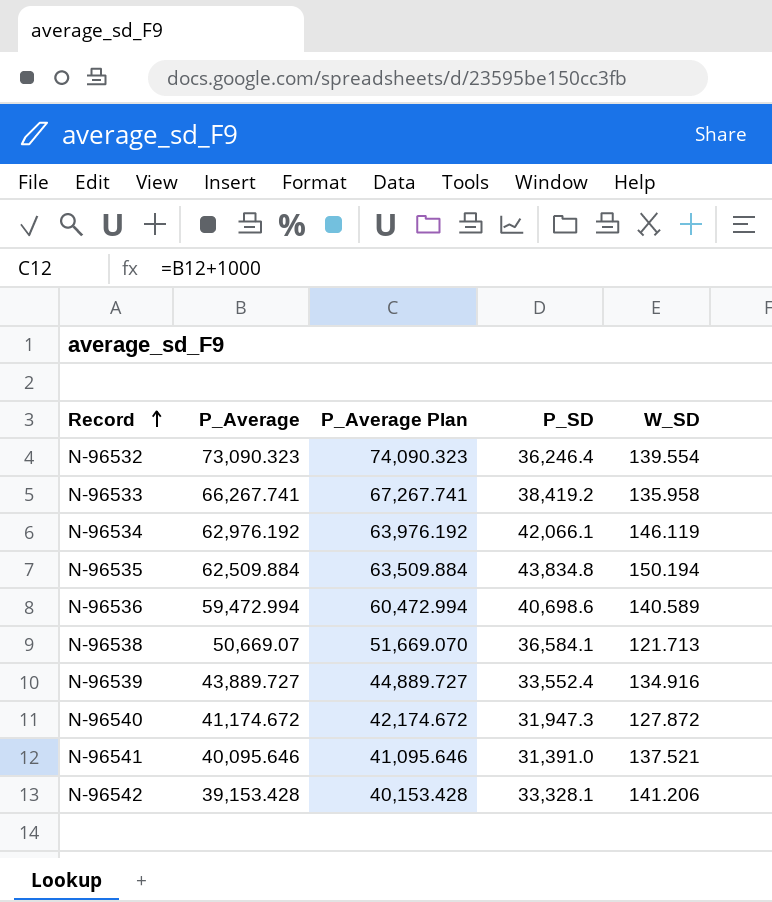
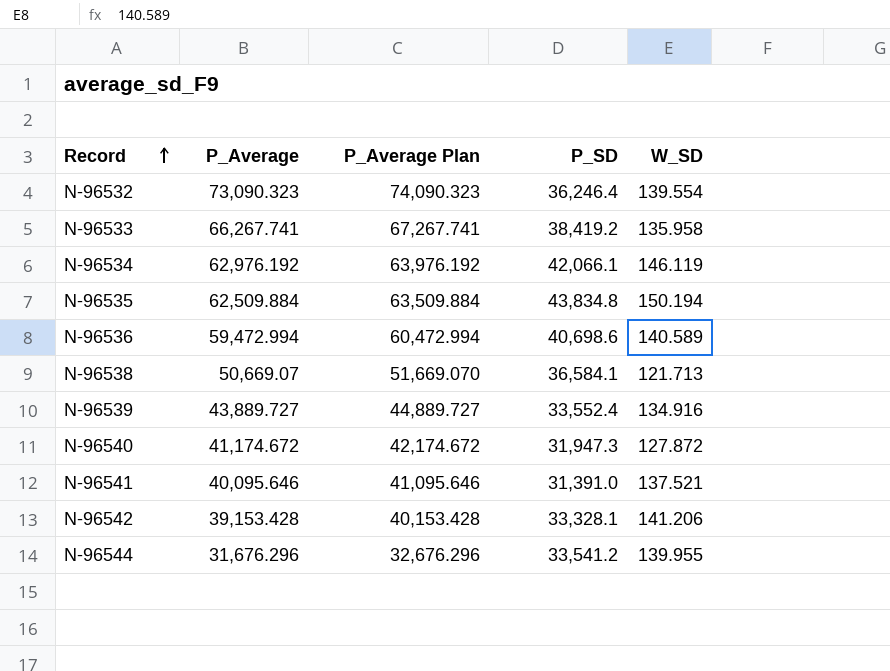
row N-96544: none -> 31,676.296 | 32,676.296 | 33,541.2 | 139.955

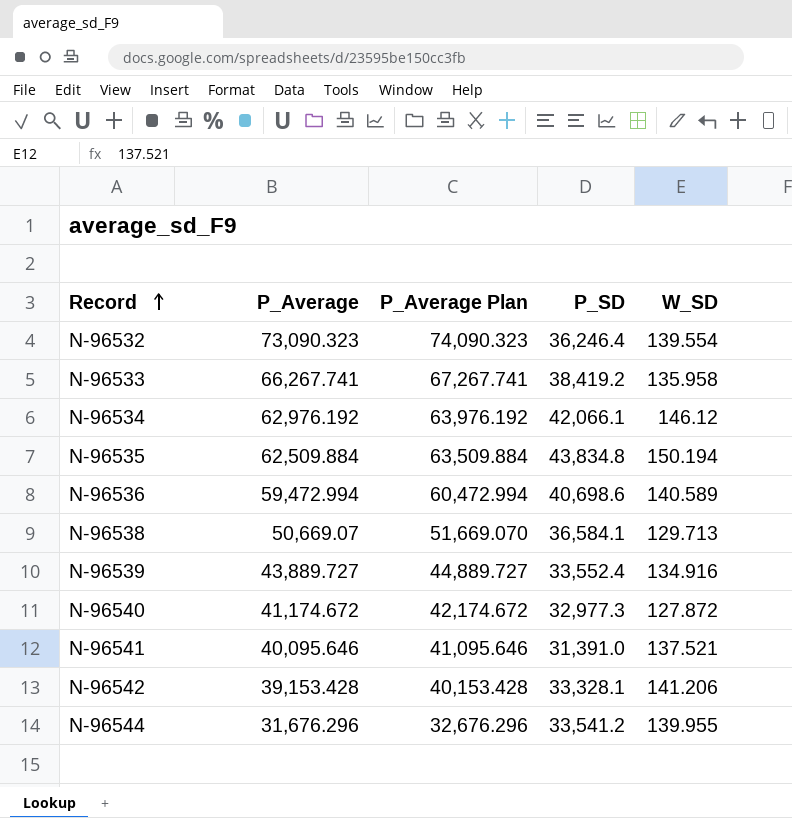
N-96534 | W_SD: 146.119 -> 146.12
N-96538 | W_SD: 121.713 -> 129.713
N-96540 | P_SD: 31,947.3 -> 32,977.3

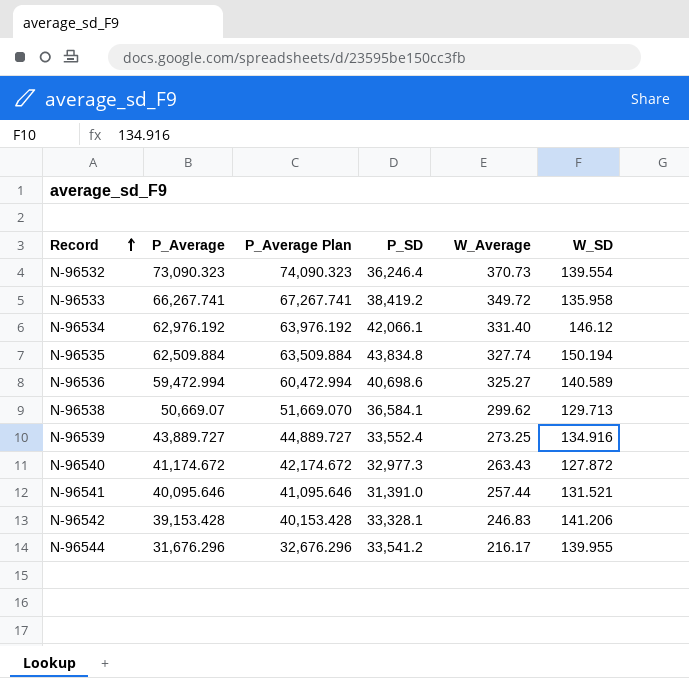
column W_Average | position: none -> 5
N-96541 | W_SD: 137.521 -> 131.521

